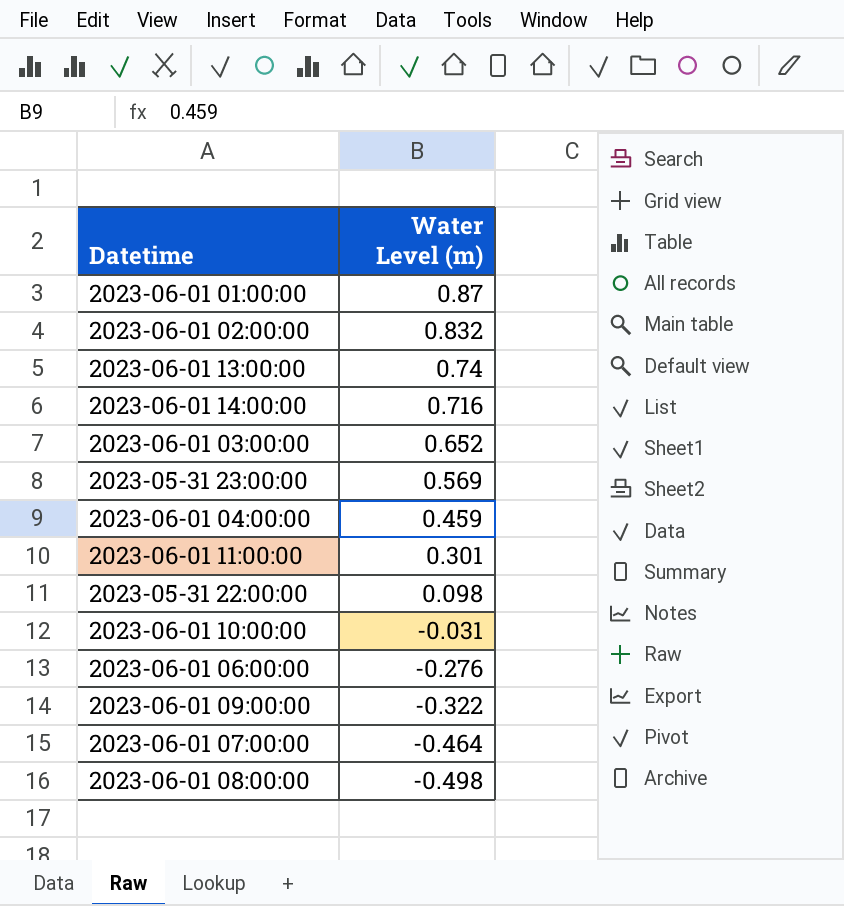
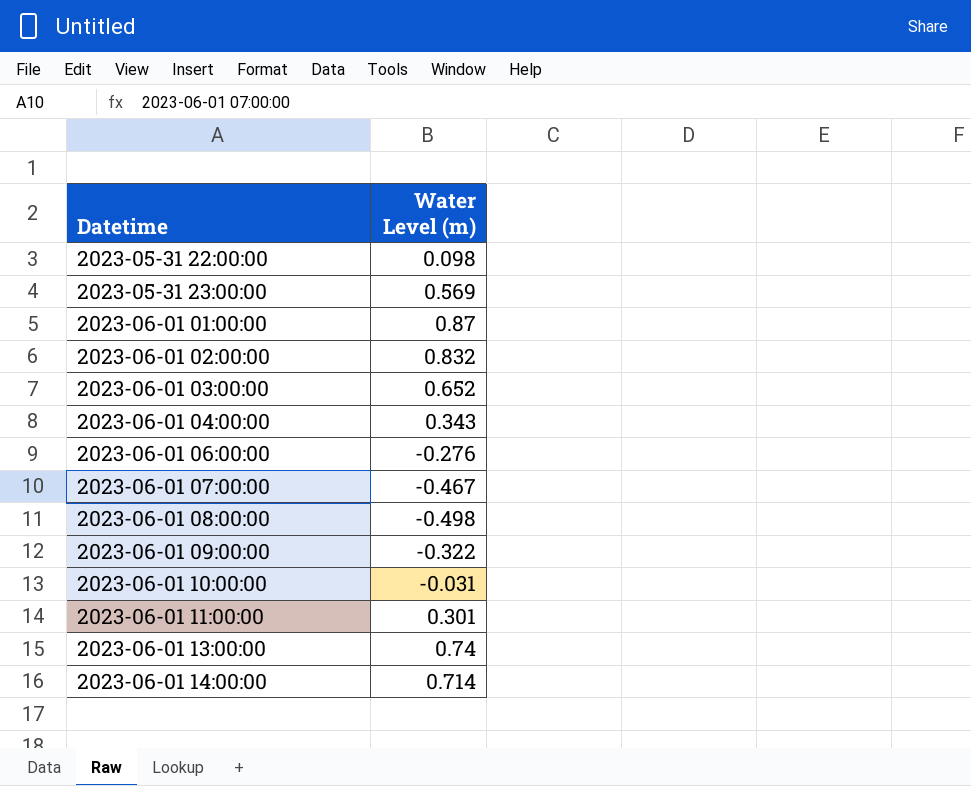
row order: Water Level (m) descending -> Datetime ascending
2023-06-01 04:00:00 | Water Level (m): 0.459 -> 0.343
2023-06-01 07:00:00 | Water Level (m): -0.464 -> -0.467
2023-06-01 14:00:00 | Water Level (m): 0.716 -> 0.714

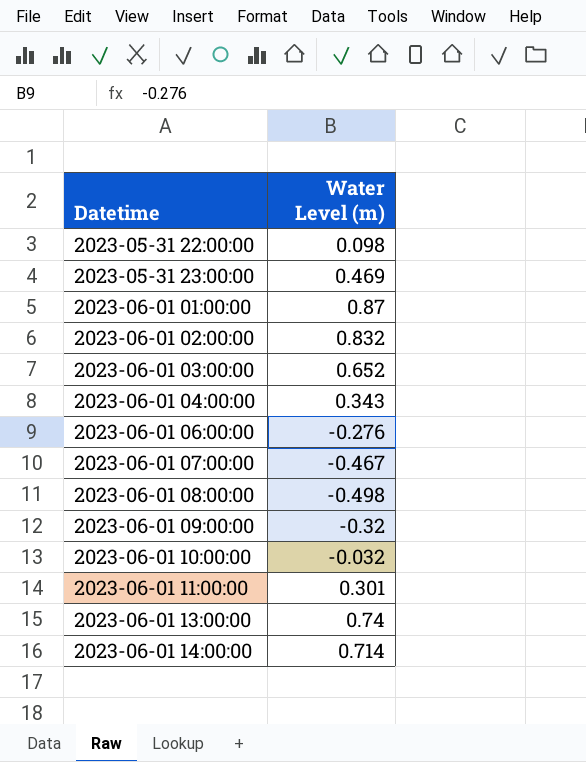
2023-05-31 23:00:00 | Water Level (m): 0.569 -> 0.469
2023-06-01 09:00:00 | Water Level (m): -0.322 -> -0.32
2023-06-01 10:00:00 | Water Level (m): -0.031 -> -0.032

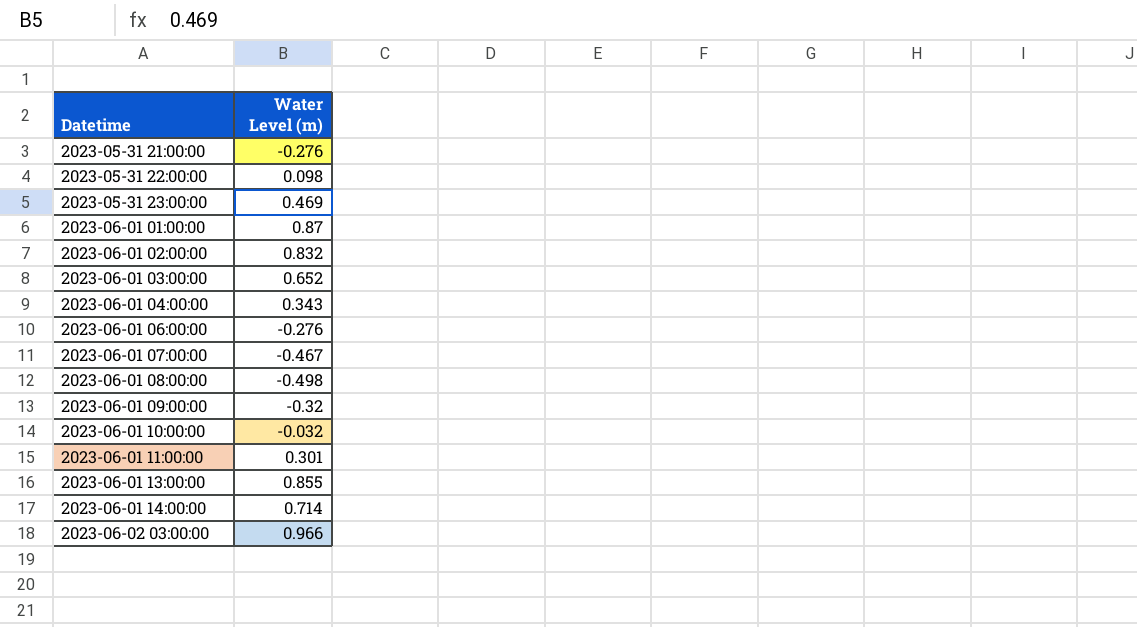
row 2023-05-31 21:00:00: none -> -0.276
2023-06-01 13:00:00 | Water Level (m): 0.74 -> 0.855
row 2023-06-02 03:00:00: none -> 0.966

